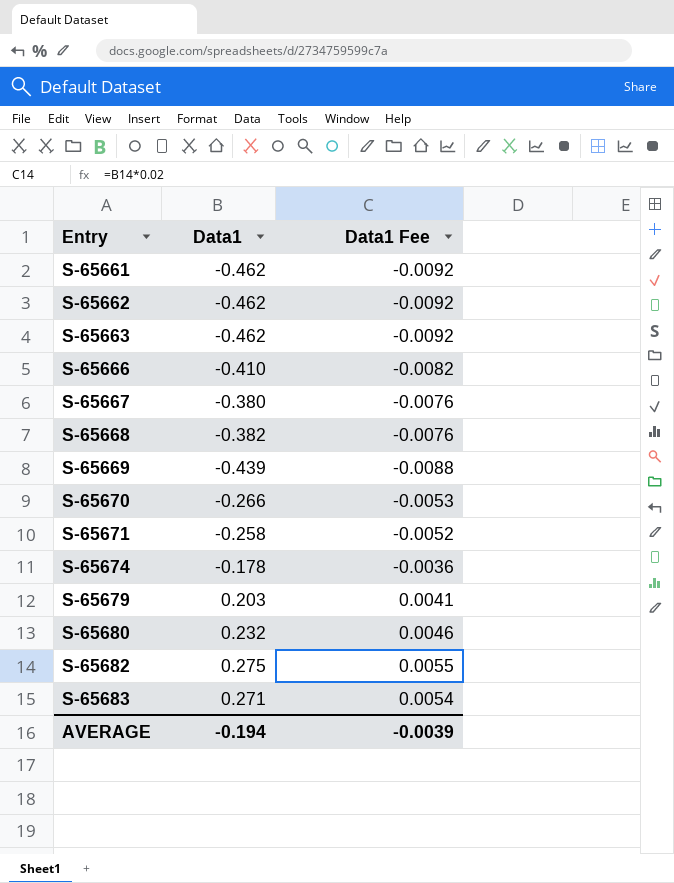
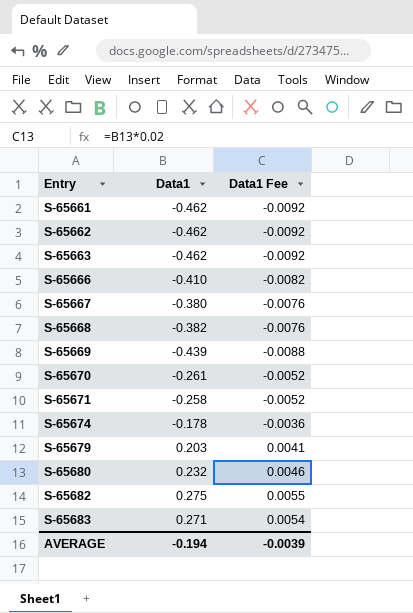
S-65670 | Data1: -0.266 -> -0.261
S-65670 | Data1 Fee: -0.0053 -> -0.0052

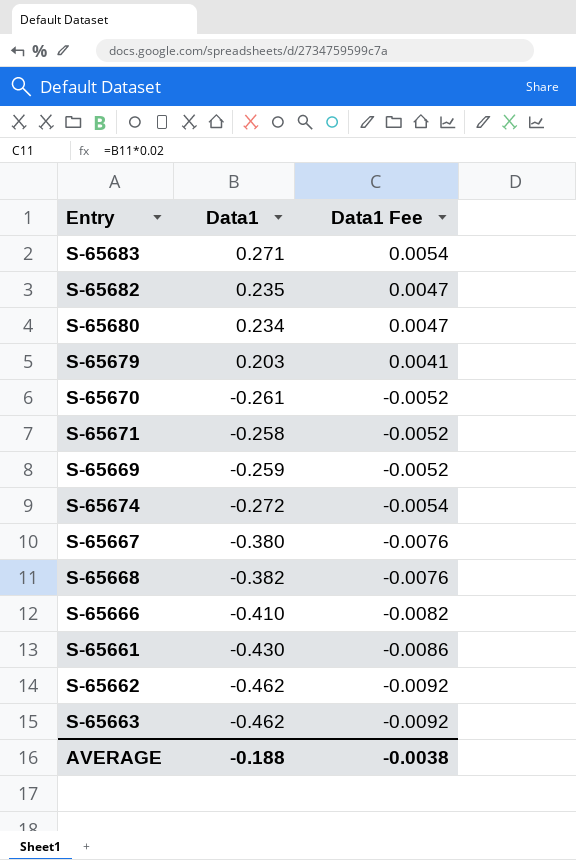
row order: Entry ascending -> Data1 Fee descending
S-65682 | Data1: 0.275 -> 0.235
S-65682 | Data1 Fee: 0.0055 -> 0.0047
S-65680 | Data1: 0.232 -> 0.234
S-65680 | Data1 Fee: 0.0046 -> 0.0047
S-65669 | Data1: -0.439 -> -0.259
S-65669 | Data1 Fee: -0.0088 -> -0.0052
S-65674 | Data1: -0.178 -> -0.272
S-65674 | Data1 Fee: -0.0036 -> -0.0054
S-65661 | Data1: -0.462 -> -0.430
S-65661 | Data1 Fee: -0.0092 -> -0.0086
AVERAGE | Data1: -0.194 -> -0.188
AVERAGE | Data1 Fee: -0.0039 -> -0.0038

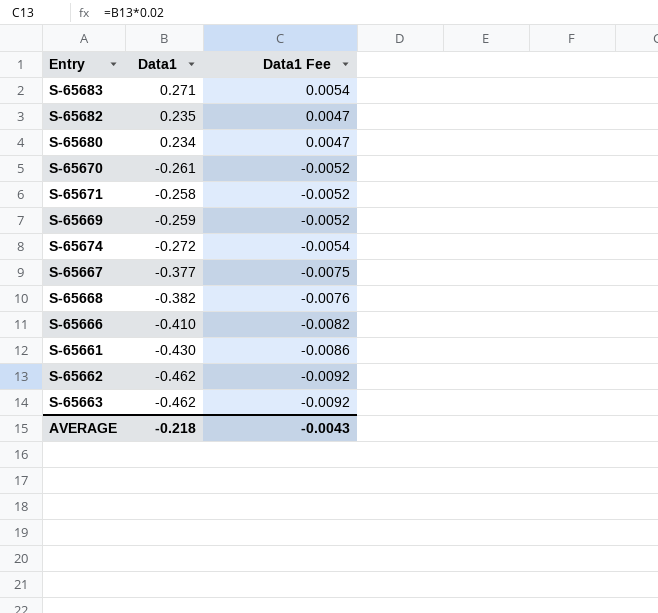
row S-65679: 0.203 | 0.0041 -> none
S-65667 | Data1: -0.380 -> -0.377
S-65667 | Data1 Fee: -0.0076 -> -0.0075
AVERAGE | Data1: -0.188 -> -0.218
AVERAGE | Data1 Fee: -0.0038 -> -0.0043

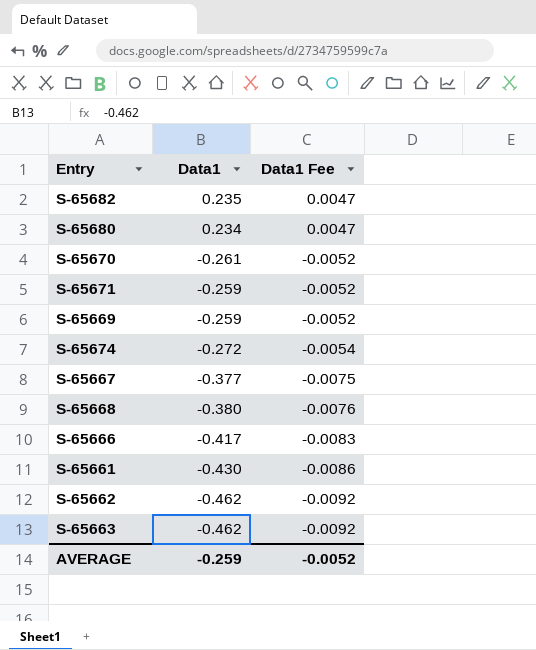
row S-65683: 0.271 | 0.0054 -> none
S-65671 | Data1: -0.258 -> -0.259
S-65668 | Data1: -0.382 -> -0.380
S-65666 | Data1: -0.410 -> -0.417
S-65666 | Data1 Fee: -0.0082 -> -0.0083
AVERAGE | Data1: -0.218 -> -0.259
AVERAGE | Data1 Fee: -0.0043 -> -0.0052

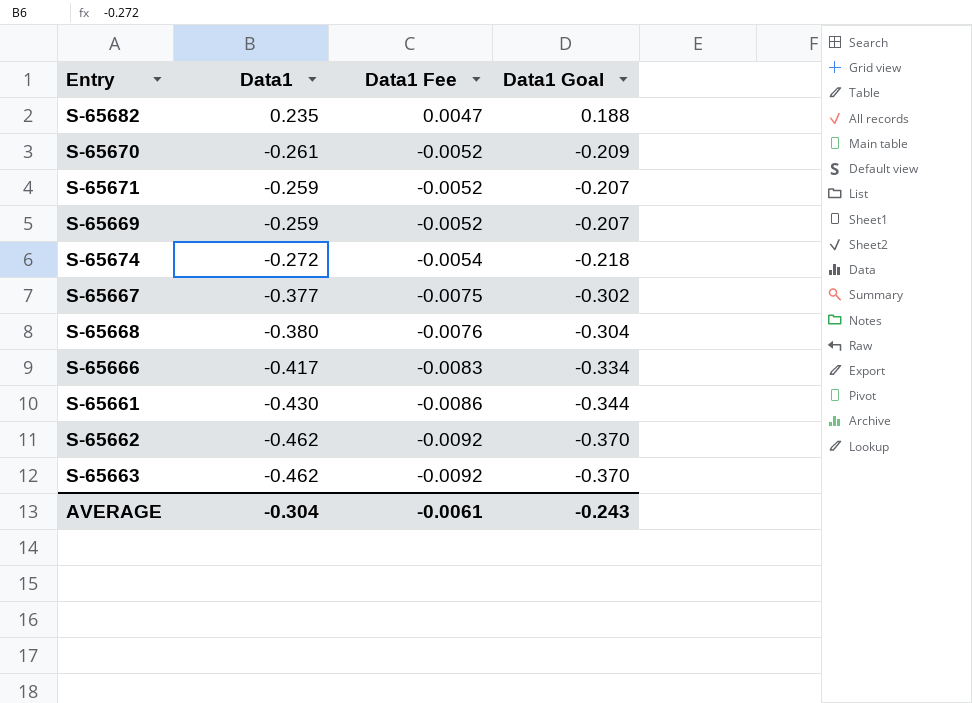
column Data1 Goal | formula: none -> [Data1] * 0.8
row S-65680: 0.234 | 0.0047 -> none
AVERAGE | Data1: -0.259 -> -0.304
AVERAGE | Data1 Fee: -0.0052 -> -0.0061

